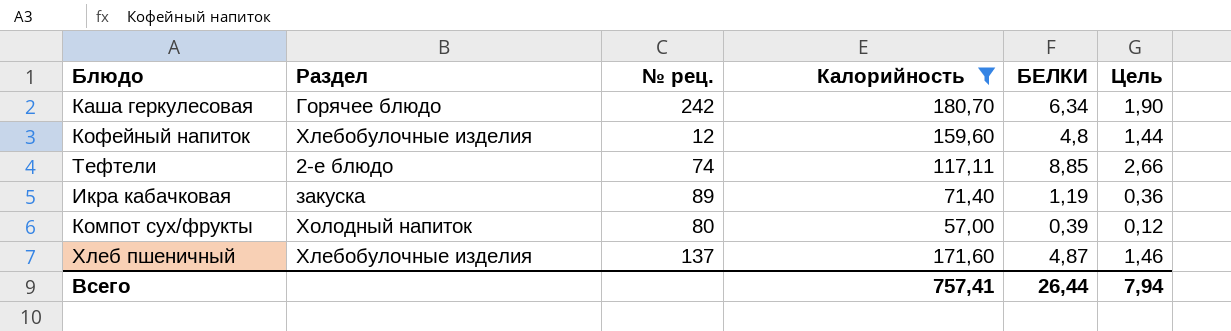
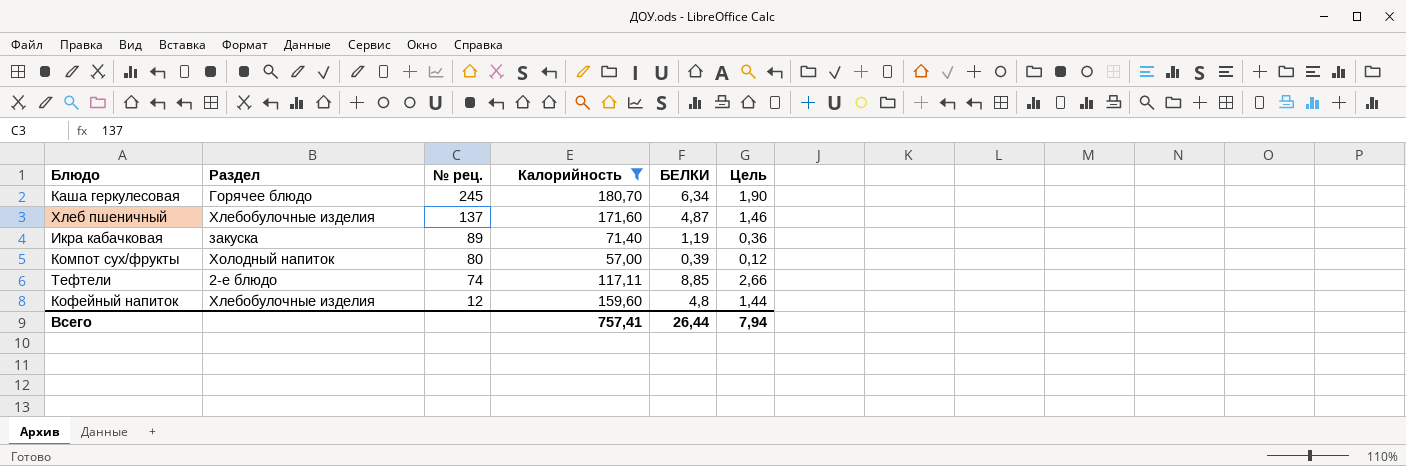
row order: none -> № рец. descending
Каша геркулесовая | № рец.: 242 -> 245

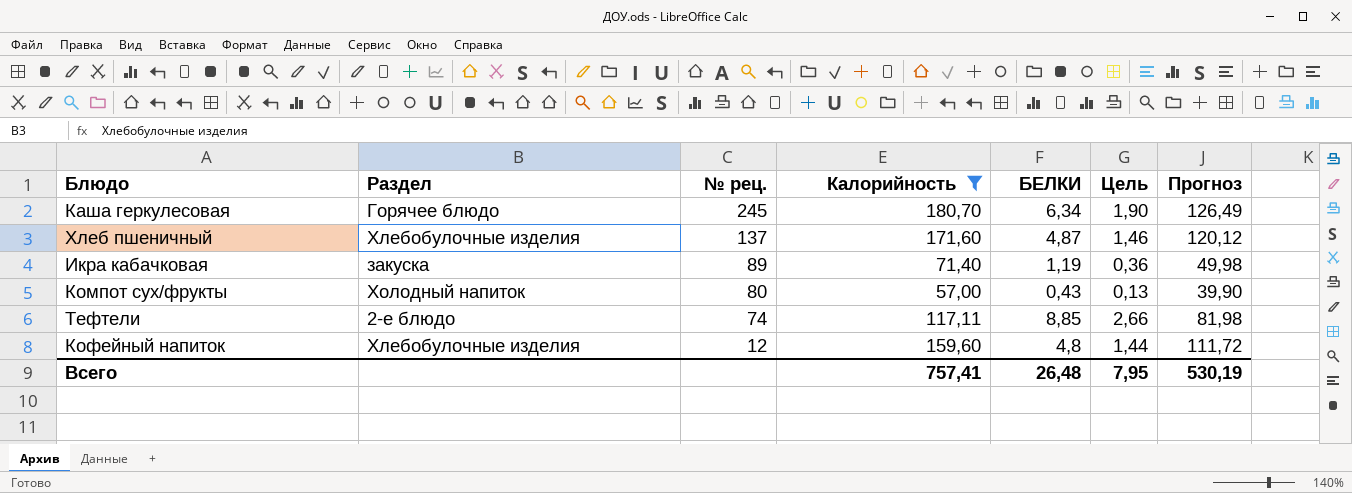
column Прогноз | formula: none -> [Калорийность] * 0,7
Компот сух/фрукты | БЕЛКИ: 0,39 -> 0,43
Компот сух/фрукты | Цель: 0,12 -> 0,13
Всего | БЕЛКИ: 26,44 -> 26,48
Всего | Цель: 7,94 -> 7,95

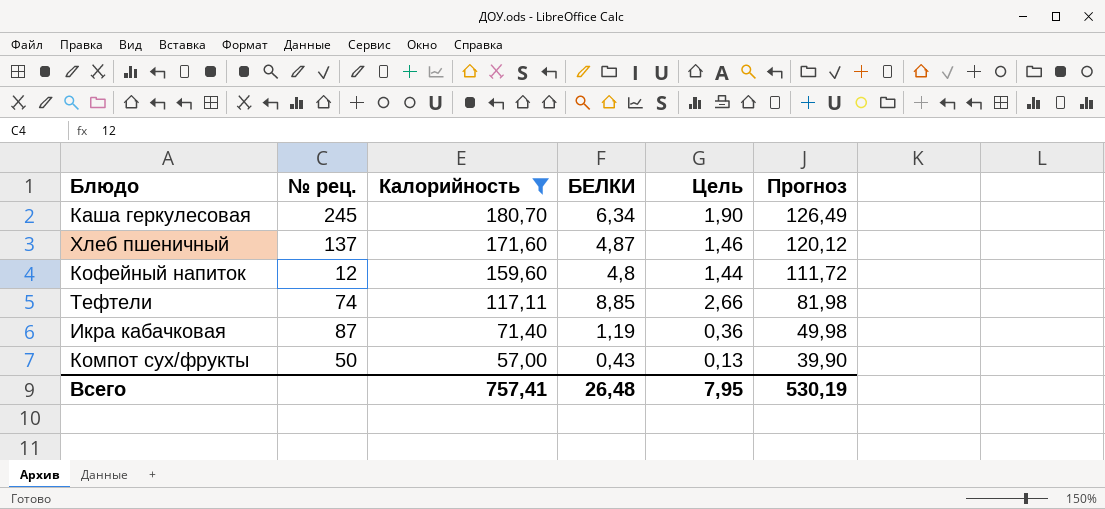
row order: № рец. descending -> Калорийность descending
column Раздел | position: 2 -> none
Икра кабачковая | № рец.: 89 -> 87
Компот сух/фрукты | № рец.: 80 -> 50

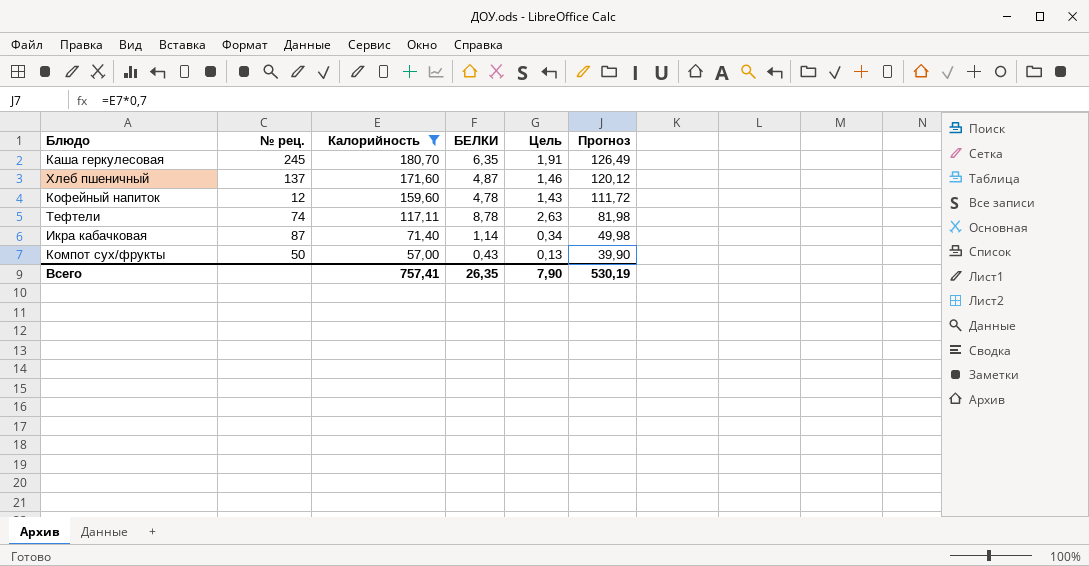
Каша геркулесовая | БЕЛКИ: 6,34 -> 6,35
Каша геркулесовая | Цель: 1,90 -> 1,91
Кофейный напиток | БЕЛКИ: 4,8 -> 4,78
Кофейный напиток | Цель: 1,44 -> 1,43
Тефтели | БЕЛКИ: 8,85 -> 8,78
Тефтели | Цель: 2,66 -> 2,63
Икра кабачковая | БЕЛКИ: 1,19 -> 1,14
Икра кабачковая | Цель: 0,36 -> 0,34
Всего | БЕЛКИ: 26,48 -> 26,35
Всего | Цель: 7,95 -> 7,90

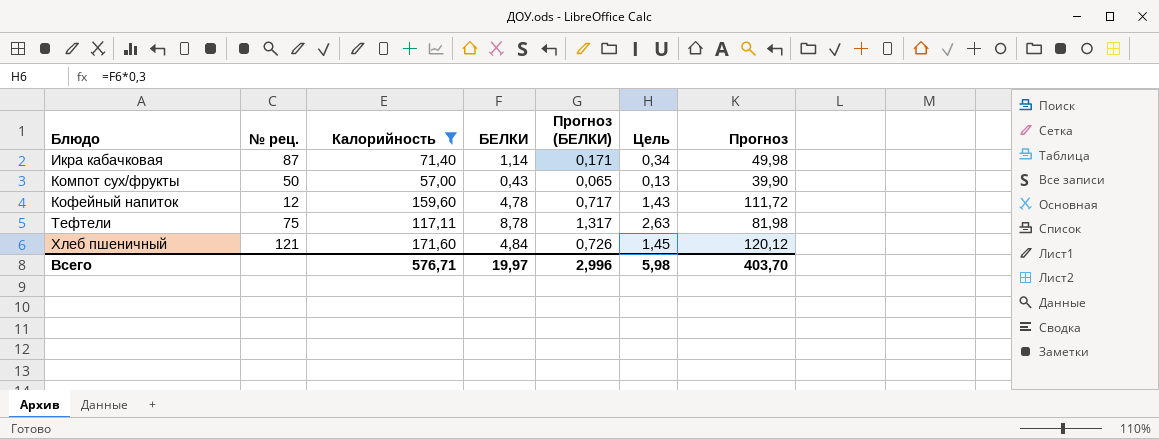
row order: Калорийность descending -> Блюдо ascending
column Прогноз (БЕЛКИ) | formula: none -> [БЕЛКИ] * 0,15
row Каша геркулесовая: 245 | 180,70 | 6,35 | 1,91 | 126,49 -> none
Тефтели | № рец.: 74 -> 75
Хлеб пшеничный | № рец.: 137 -> 121
Хлеб пшеничный | БЕЛКИ: 4,87 -> 4,84
Хлеб пшеничный | Цель: 1,46 -> 1,45
Всего | Калорийность: 757,41 -> 576,71
Всего | БЕЛКИ: 26,35 -> 19,97
Всего | Цель: 7,90 -> 5,98
Всего | Прогноз: 530,19 -> 403,70

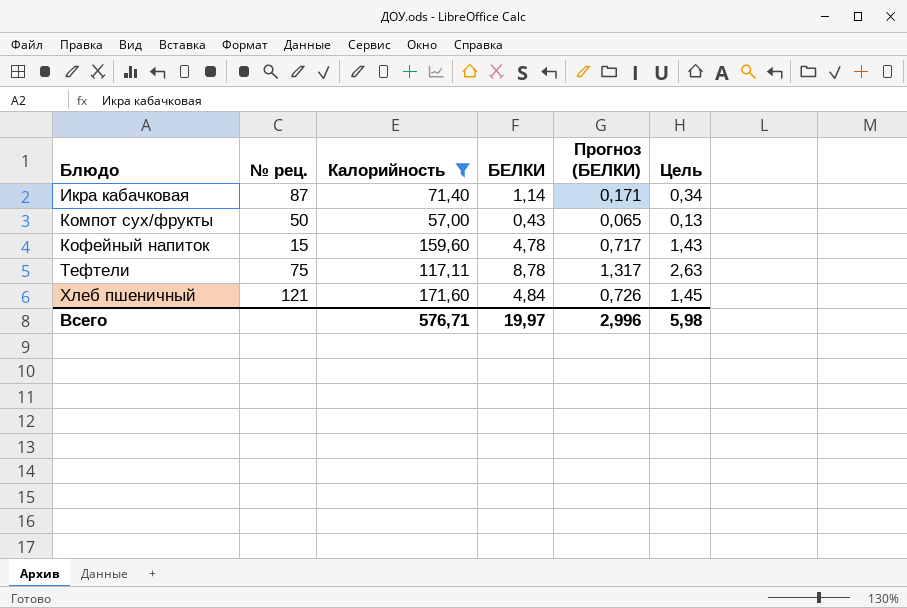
column Прогноз | formula: [Калорийность] * 0,7 -> none
Кофейный напиток | № рец.: 12 -> 15

